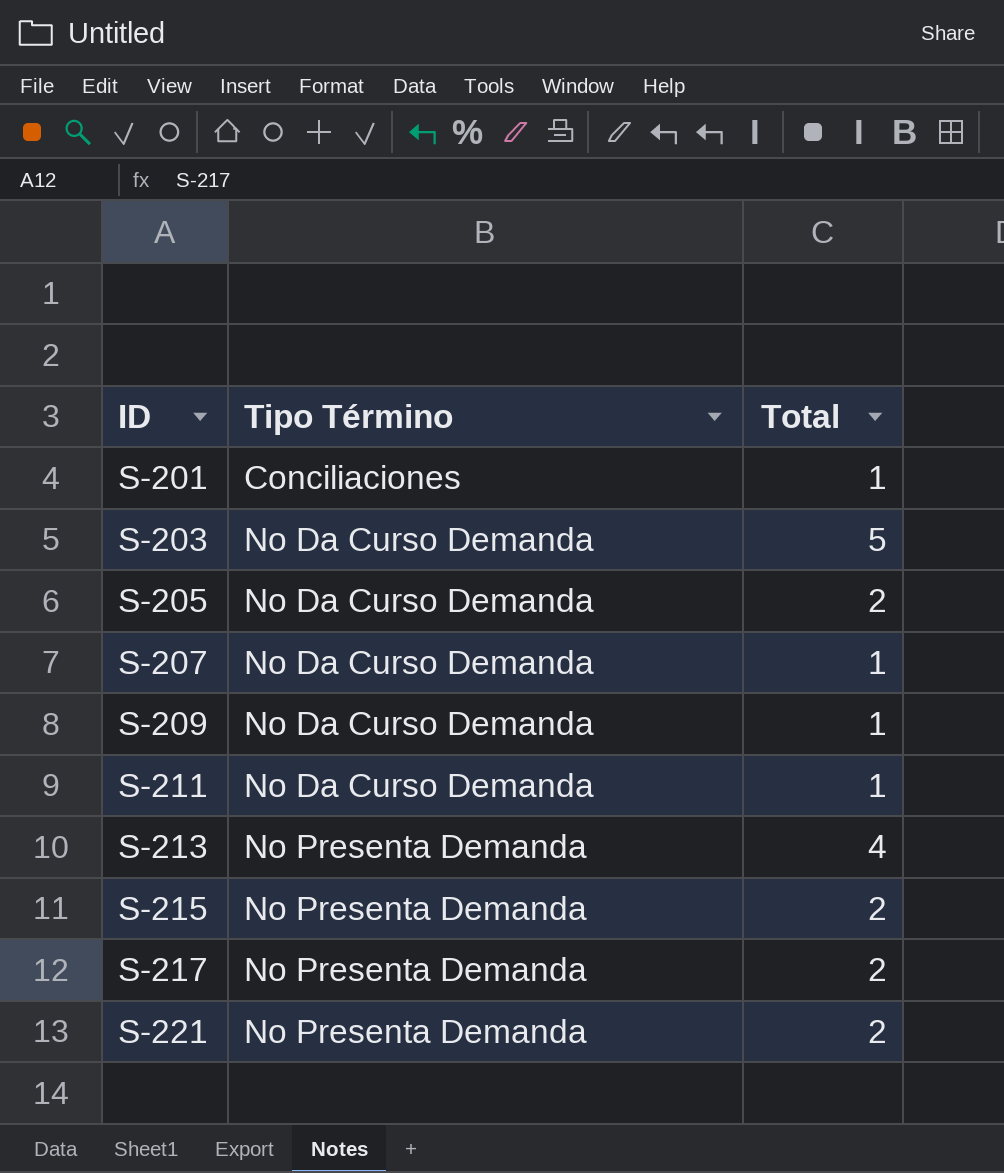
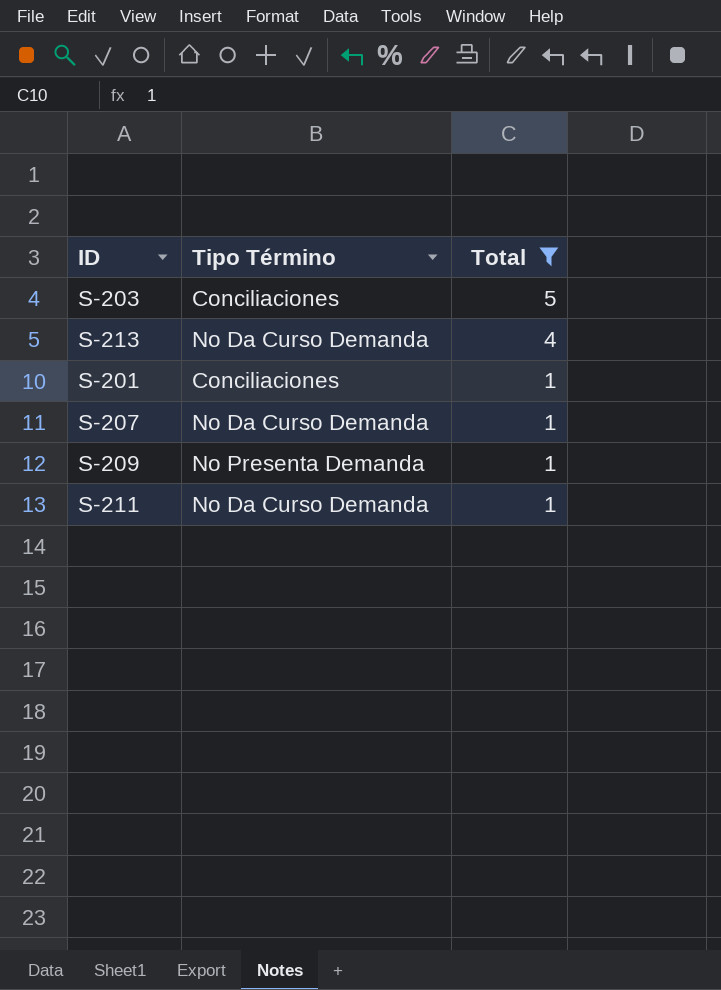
filter: none -> Total != 2
row order: ID ascending -> Total descending
S-203 | Tipo Término: No Da Curso Demanda -> Conciliaciones
S-213 | Tipo Término: No Presenta Demanda -> No Da Curso Demanda
S-209 | Tipo Término: No Da Curso Demanda -> No Presenta Demanda

